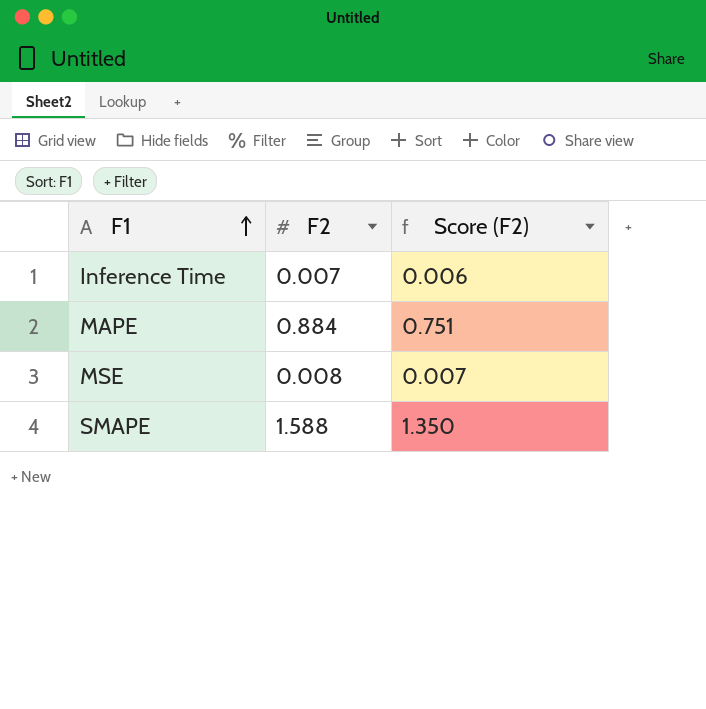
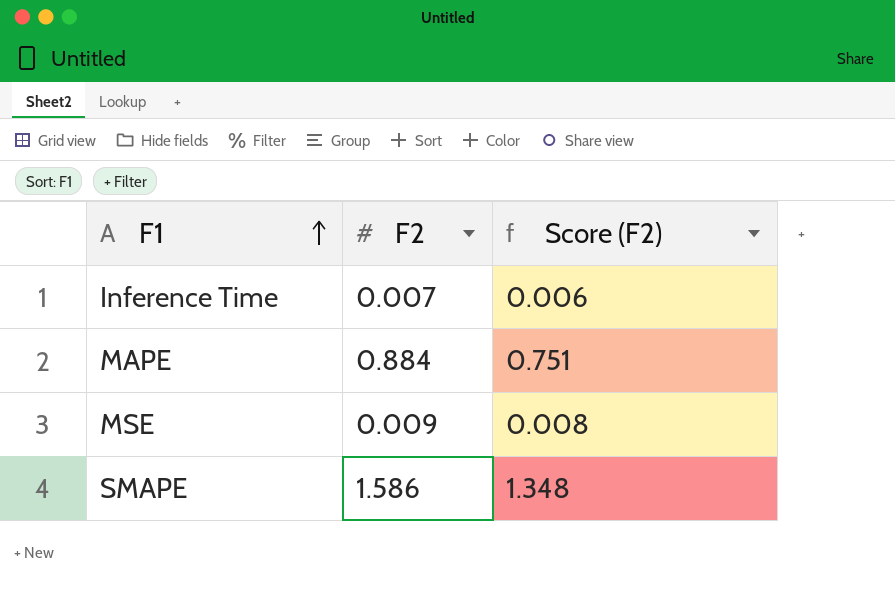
MSE | F2: 0.008 -> 0.009
MSE | Score (F2): 0.007 -> 0.008
SMAPE | F2: 1.588 -> 1.586
SMAPE | Score (F2): 1.350 -> 1.348

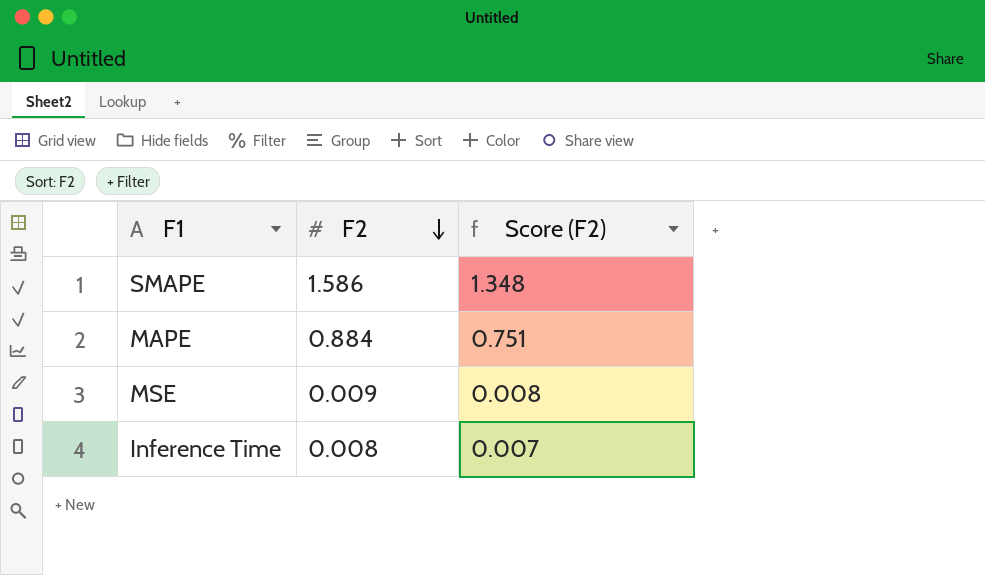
row order: F1 ascending -> F2 descending
Inference Time | F2: 0.007 -> 0.008
Inference Time | Score (F2): 0.006 -> 0.007

